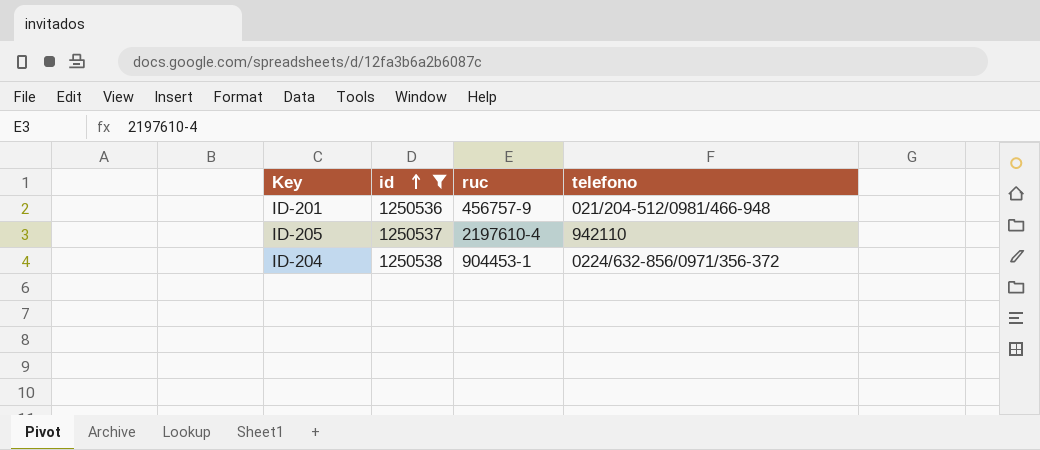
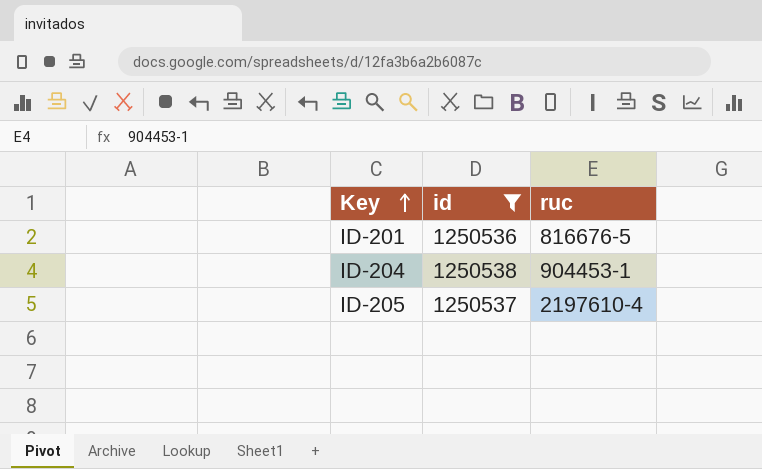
row order: id ascending -> Key ascending
column telefono | position: 4 -> none
ID-201 | ruc: 456757-9 -> 816676-5

